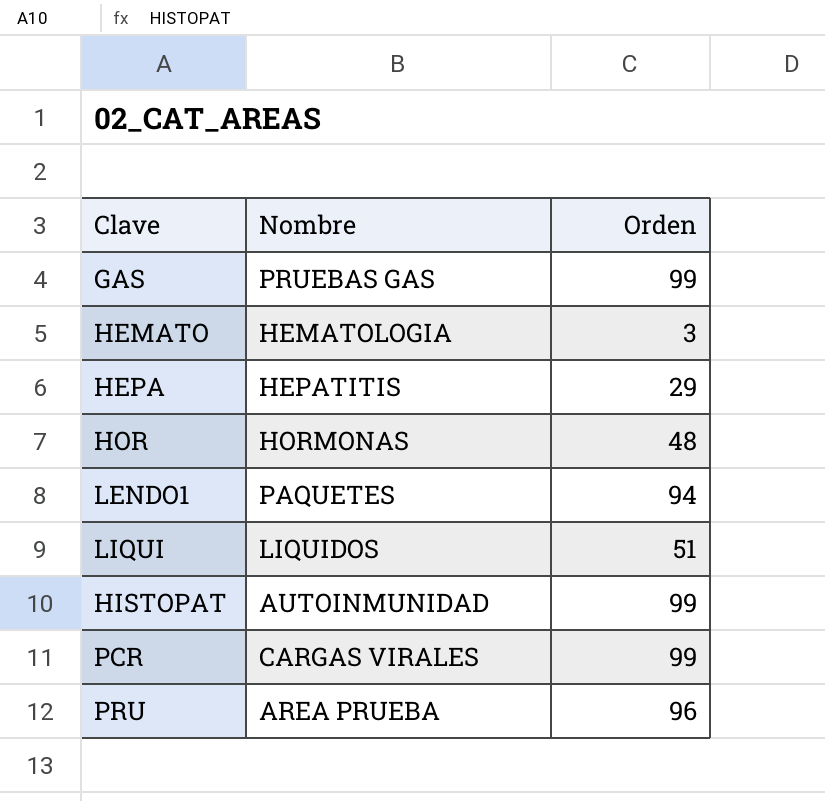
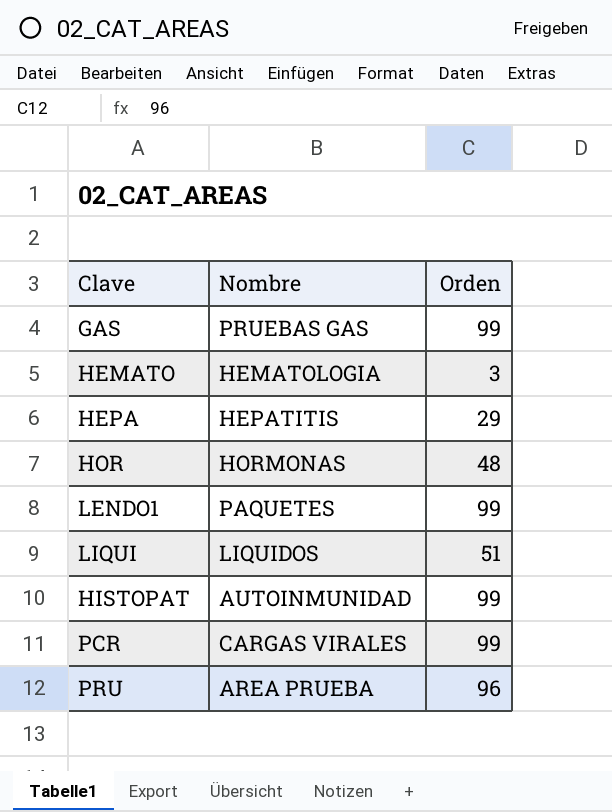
LENDO1 | Orden: 94 -> 99

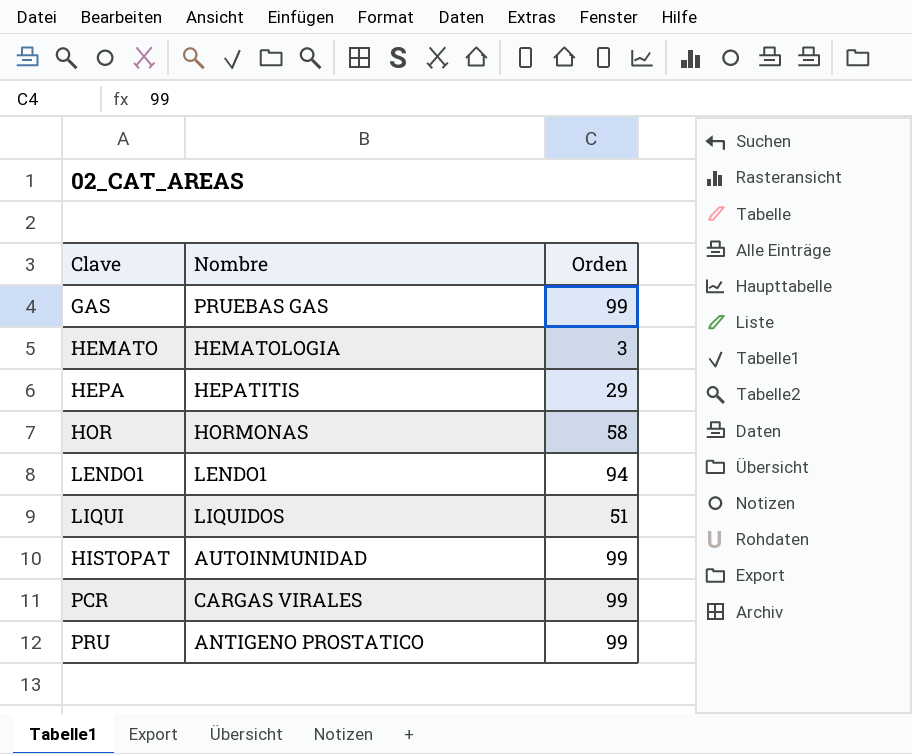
HOR | Orden: 48 -> 58
LENDO1 | Nombre: PAQUETES -> LENDO1
LENDO1 | Orden: 99 -> 94
PRU | Nombre: AREA PRUEBA -> ANTIGENO PROSTATICO
PRU | Orden: 96 -> 99

